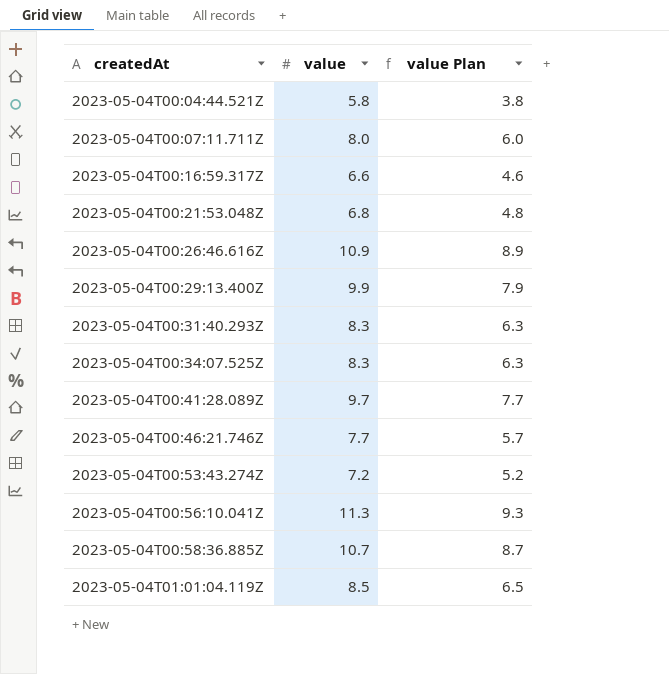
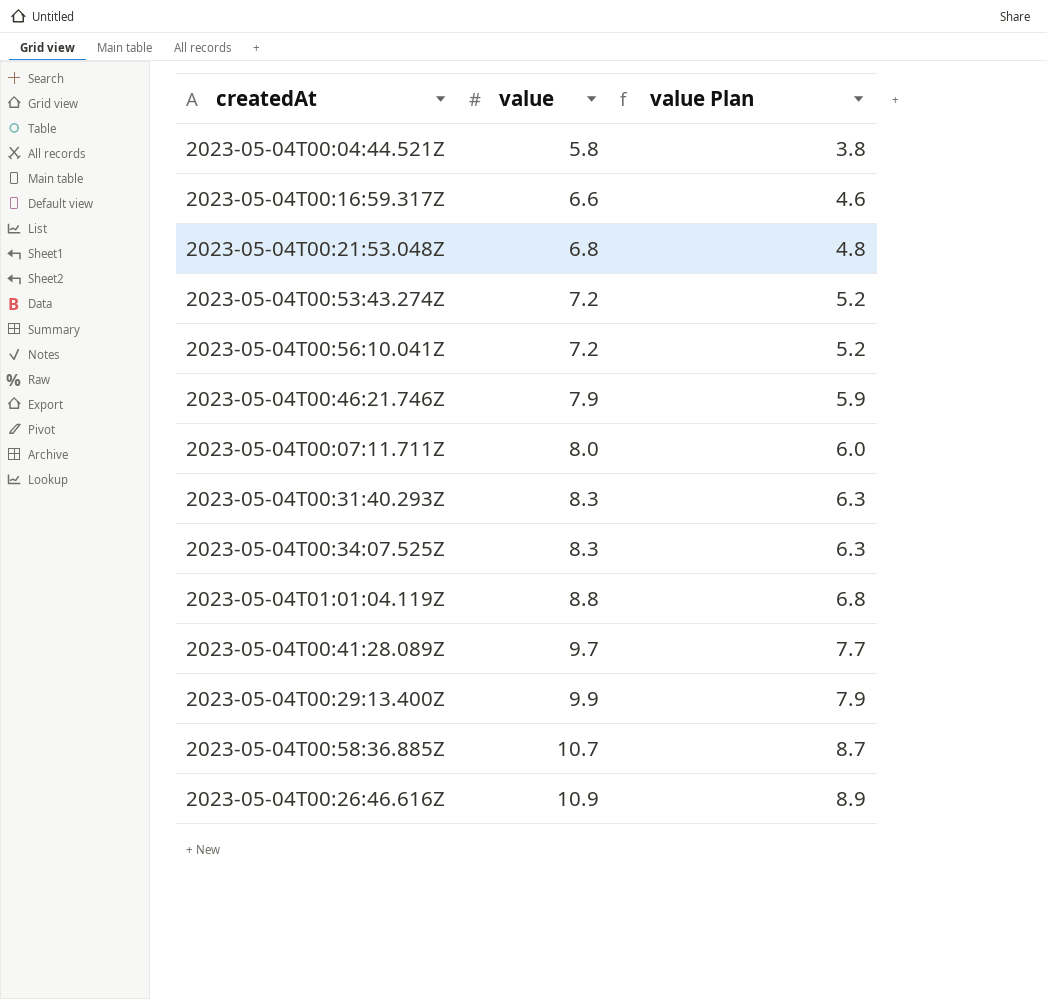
row order: createdAt ascending -> value ascending
2023-05-04T00:56:10.041Z | value: 11.3 -> 7.2
2023-05-04T00:56:10.041Z | value Plan: 9.3 -> 5.2
2023-05-04T00:46:21.746Z | value: 7.7 -> 7.9
2023-05-04T00:46:21.746Z | value Plan: 5.7 -> 5.9
2023-05-04T01:01:04.119Z | value: 8.5 -> 8.8
2023-05-04T01:01:04.119Z | value Plan: 6.5 -> 6.8

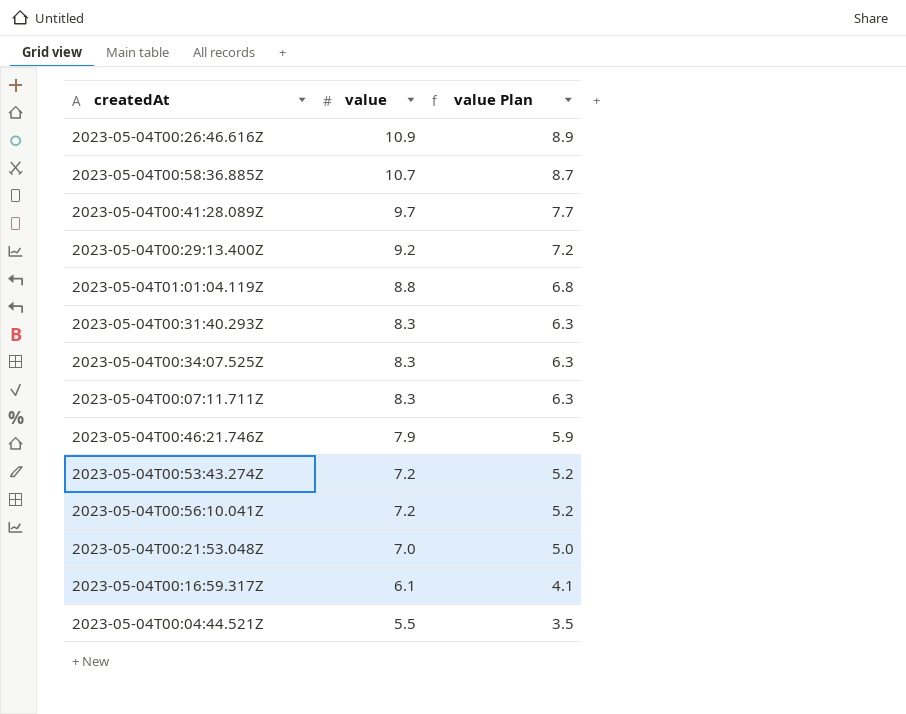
row order: value ascending -> value descending
2023-05-04T00:29:13.400Z | value: 9.9 -> 9.2
2023-05-04T00:29:13.400Z | value Plan: 7.9 -> 7.2
2023-05-04T00:07:11.711Z | value: 8.0 -> 8.3
2023-05-04T00:07:11.711Z | value Plan: 6.0 -> 6.3
2023-05-04T00:21:53.048Z | value: 6.8 -> 7.0
2023-05-04T00:21:53.048Z | value Plan: 4.8 -> 5.0
2023-05-04T00:16:59.317Z | value: 6.6 -> 6.1
2023-05-04T00:16:59.317Z | value Plan: 4.6 -> 4.1
2023-05-04T00:04:44.521Z | value: 5.8 -> 5.5
2023-05-04T00:04:44.521Z | value Plan: 3.8 -> 3.5

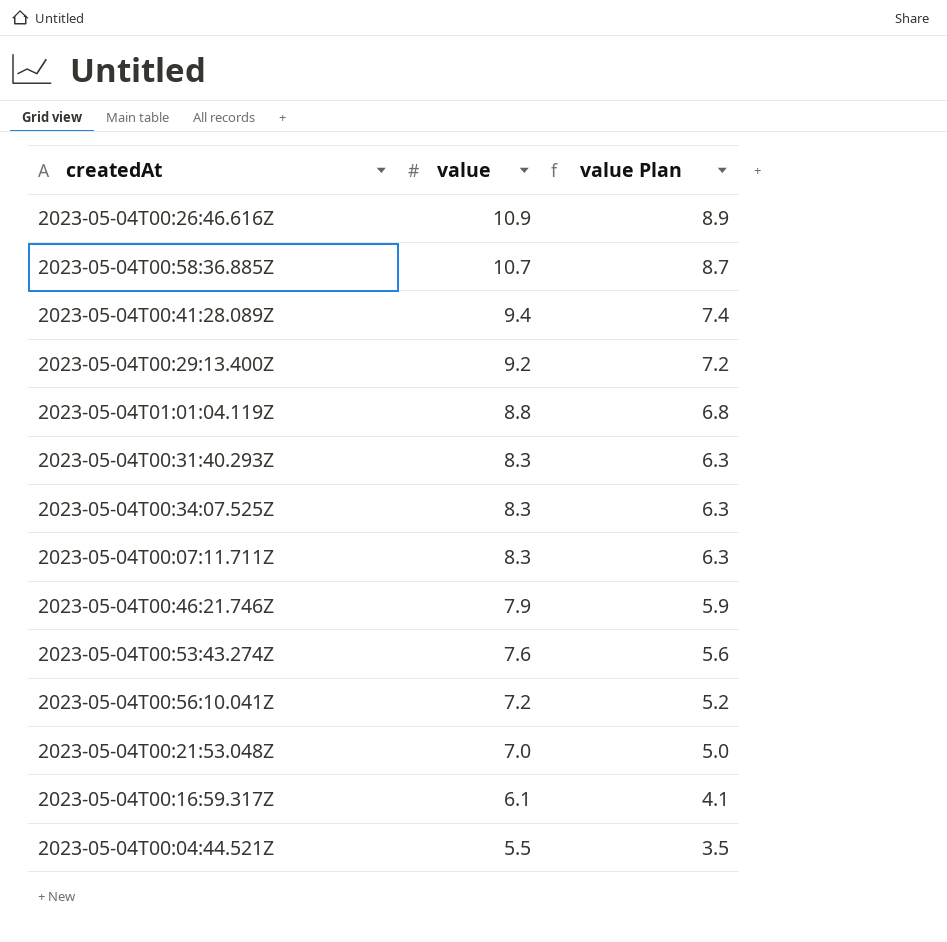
2023-05-04T00:41:28.089Z | value: 9.7 -> 9.4
2023-05-04T00:41:28.089Z | value Plan: 7.7 -> 7.4
2023-05-04T00:53:43.274Z | value: 7.2 -> 7.6
2023-05-04T00:53:43.274Z | value Plan: 5.2 -> 5.6

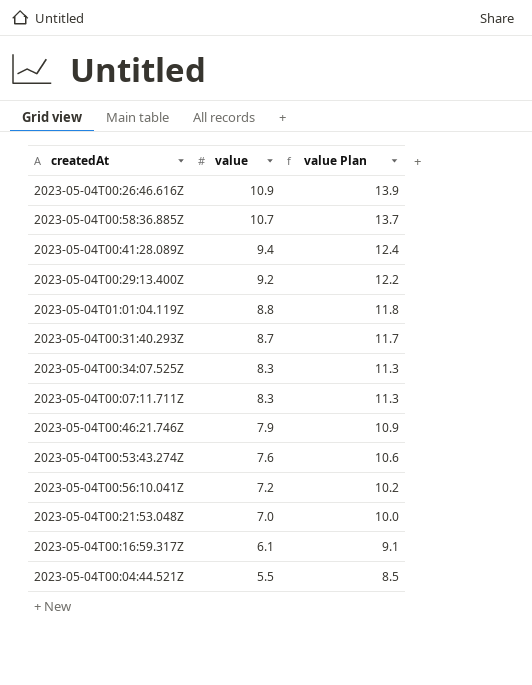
column value Plan | formula: [value] - 2 -> [value] + 3
2023-05-04T00:31:40.293Z | value: 8.3 -> 8.7

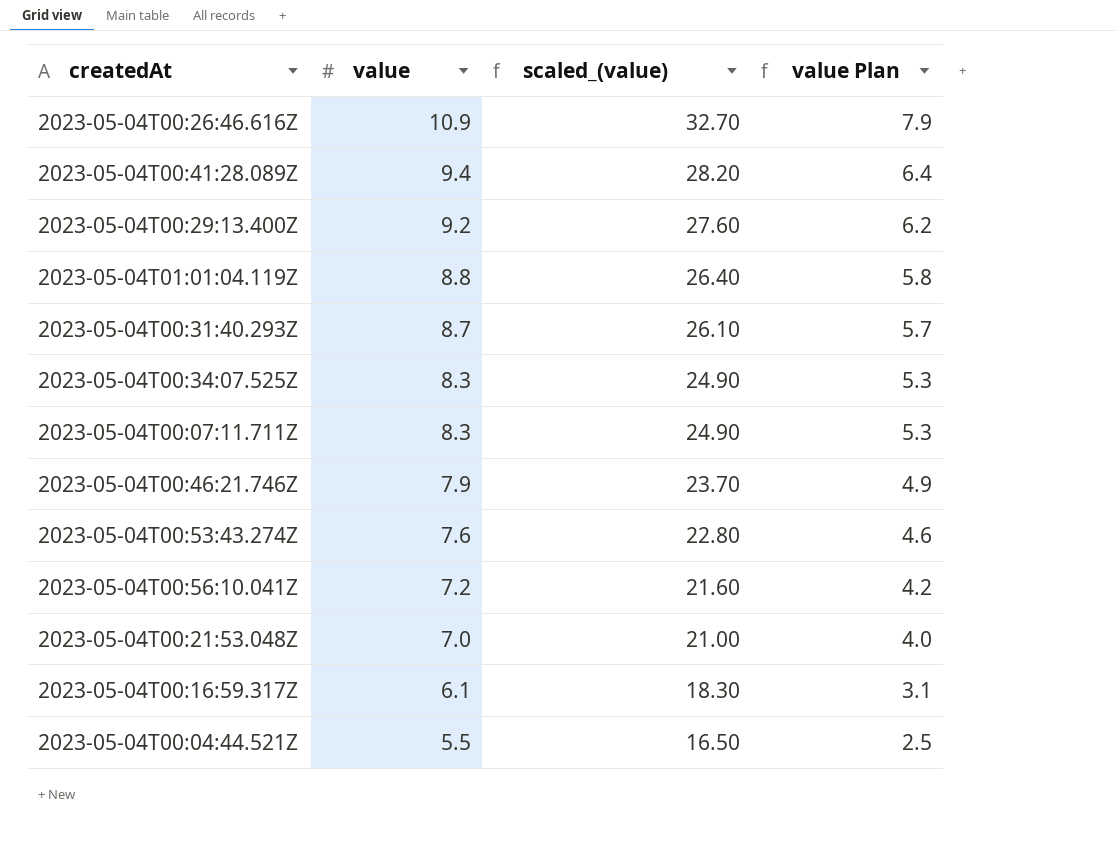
column scaled_(value) | formula: none -> [value] * 3
column value Plan | formula: [value] + 3 -> [value] - 3
row 2023-05-04T00:58:36.885Z: 10.7 | 13.7 -> none

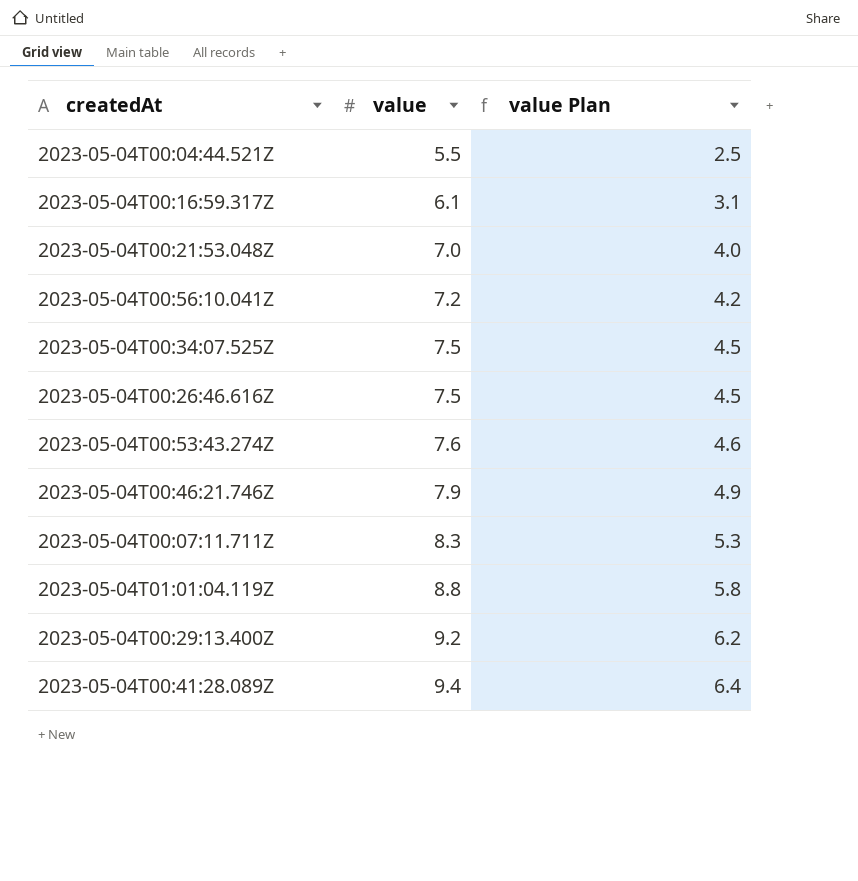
row order: value descending -> value ascending
column scaled_(value) | formula: [value] * 3 -> none
row 2023-05-04T00:31:40.293Z: 8.7 | 26.10 | 5.7 -> none
2023-05-04T00:34:07.525Z | value: 8.3 -> 7.5
2023-05-04T00:34:07.525Z | value Plan: 5.3 -> 4.5
2023-05-04T00:26:46.616Z | value: 10.9 -> 7.5
2023-05-04T00:26:46.616Z | value Plan: 7.9 -> 4.5

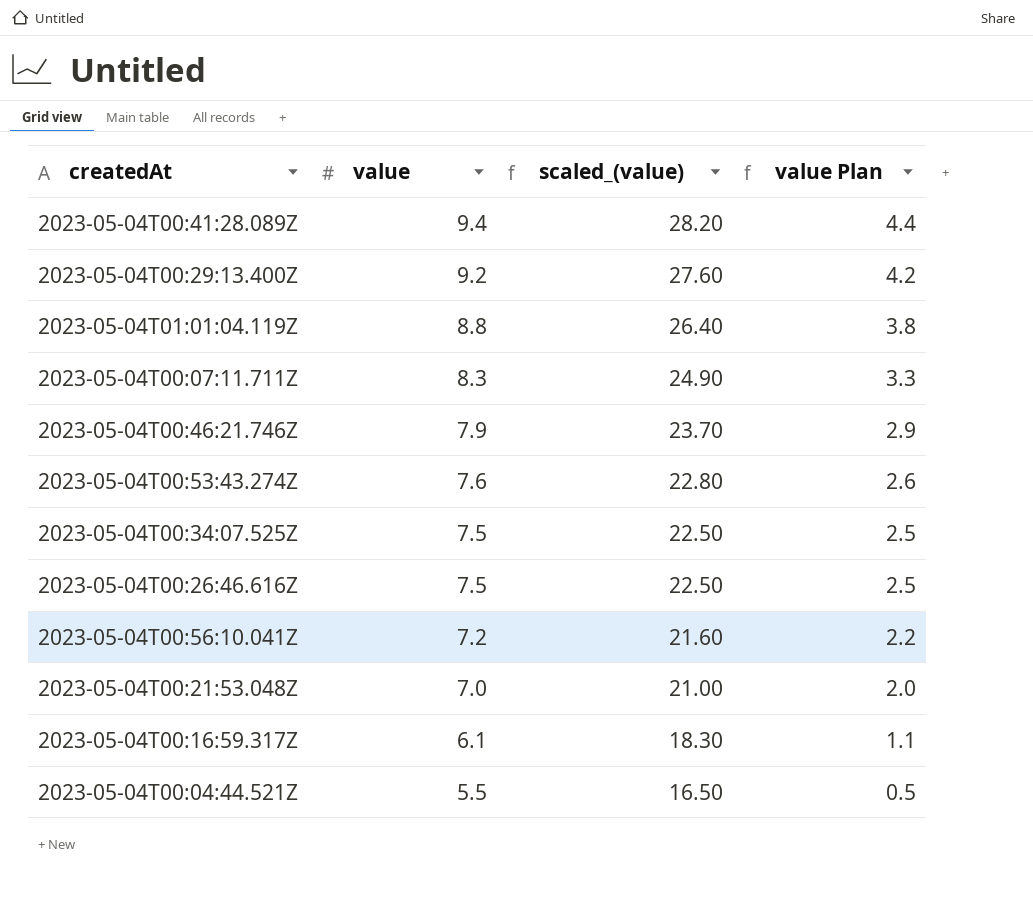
row order: value ascending -> value descending
column scaled_(value) | formula: none -> [value] * 3
column value Plan | formula: [value] - 3 -> [value] - 5

